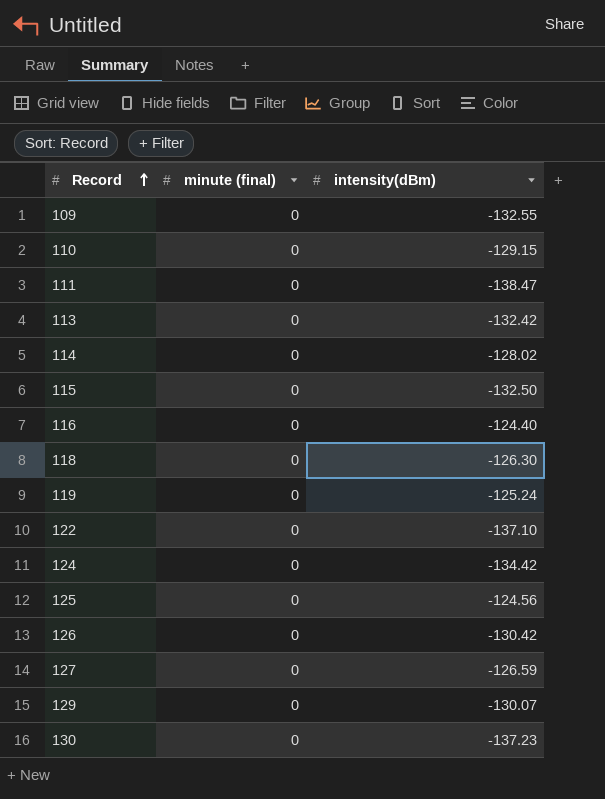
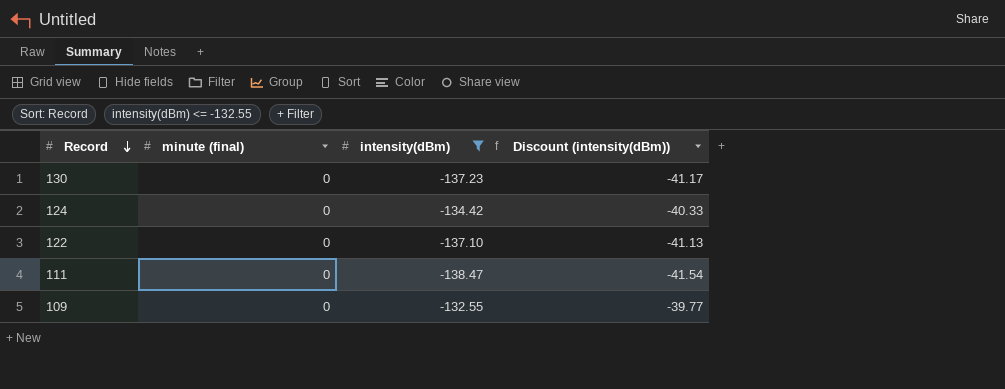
filter: none -> intensity(dBm) <= -132.55
row order: Record ascending -> Record descending
column Discount (intensity(dBm)) | formula: none -> [intensity(dBm)] * 0.3

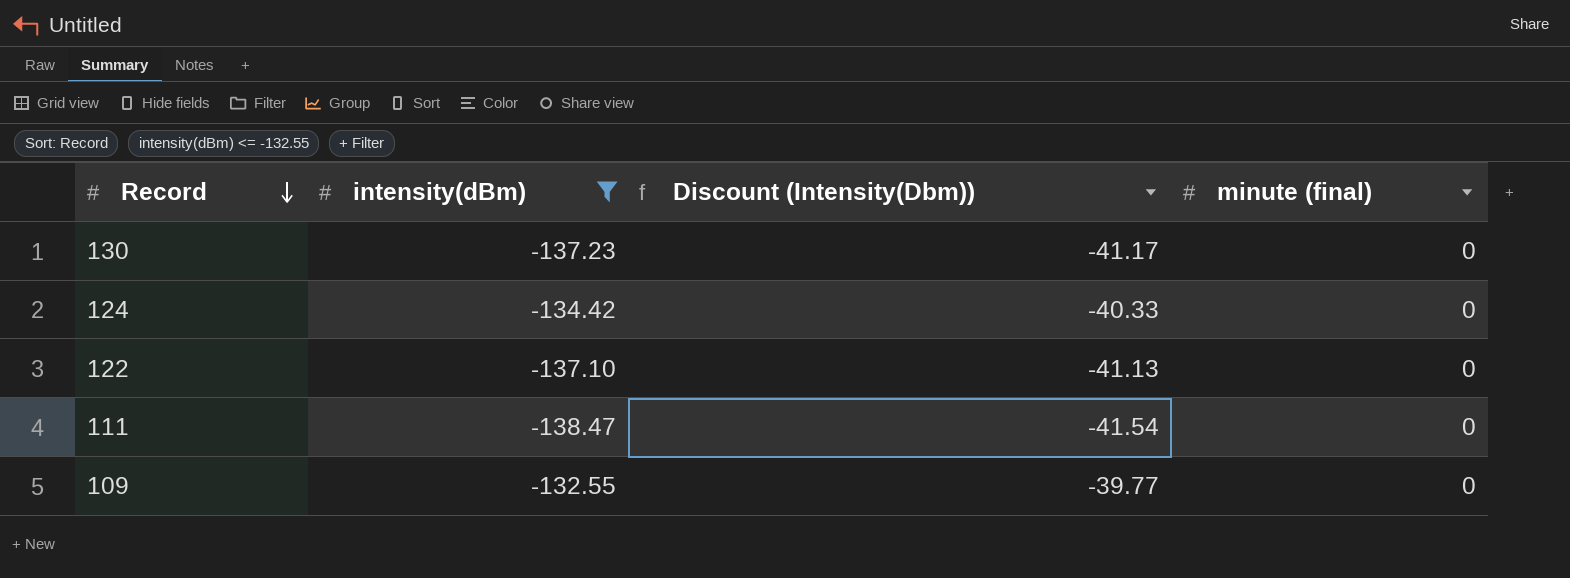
column name: Discount (intensity(dBm)) -> Discount (Intensity(Dbm))
column minute (final) | position: 2 -> 4

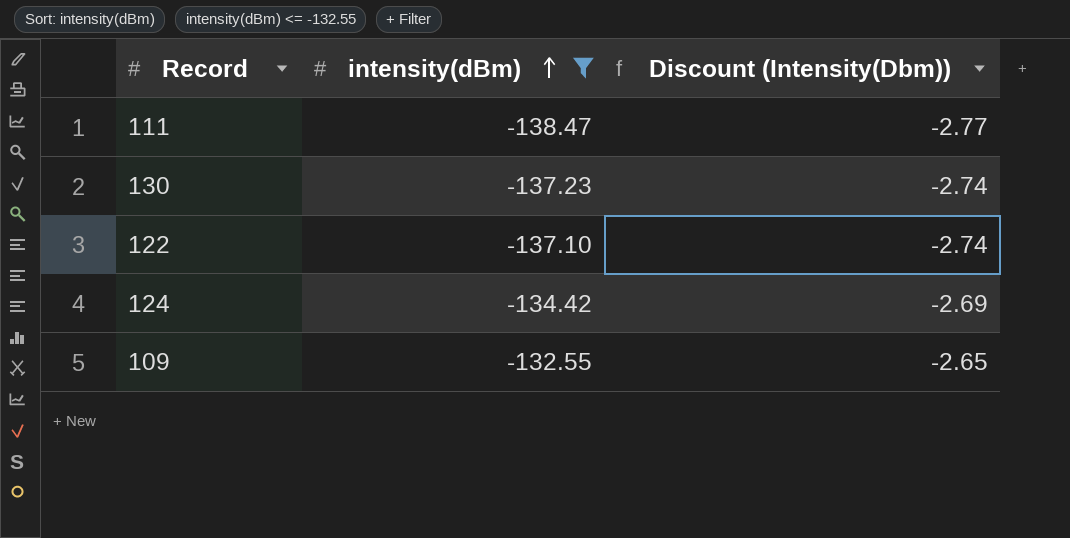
row order: Record descending -> intensity(dBm) ascending
column minute (final) | position: 4 -> none
column Discount (Intensity(Dbm)) | formula: [intensity(dBm)] * 0.3 -> [intensity(dBm)] * 0.02

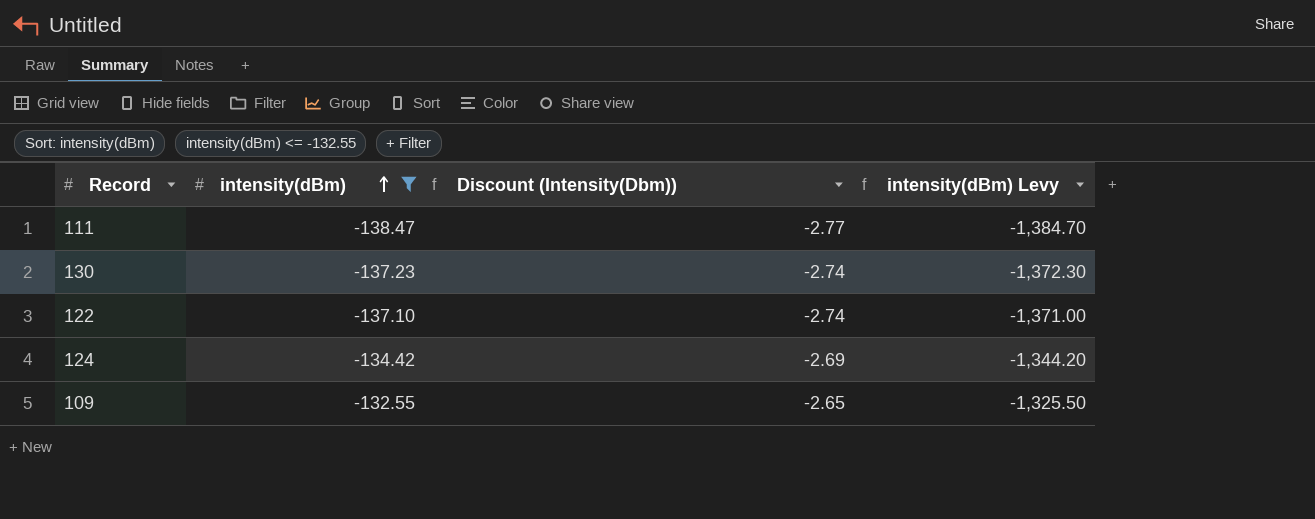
column intensity(dBm) Levy | formula: none -> [intensity(dBm)] * 10

